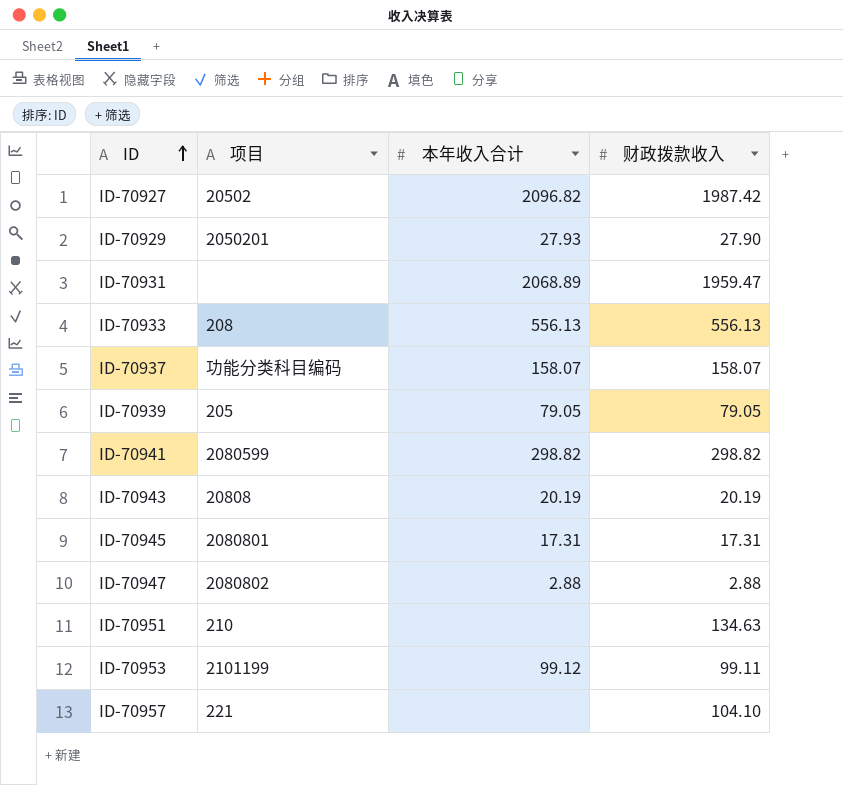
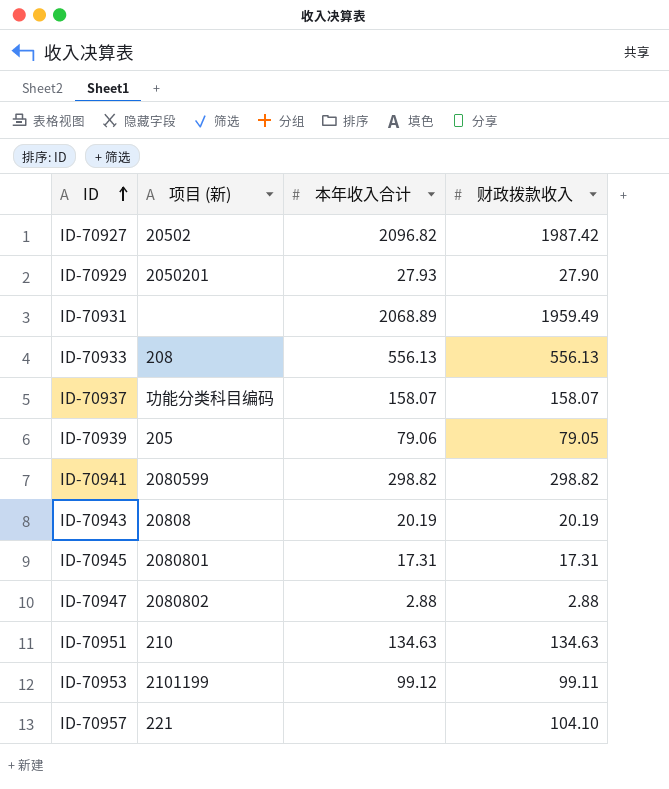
column name: 项目 -> 项目 (新)
ID-70931 | 财政拨款收入: 1959.47 -> 1959.49
ID-70939 | 本年收入合计: 79.05 -> 79.06
ID-70951 | 本年收入合计: none -> 134.63

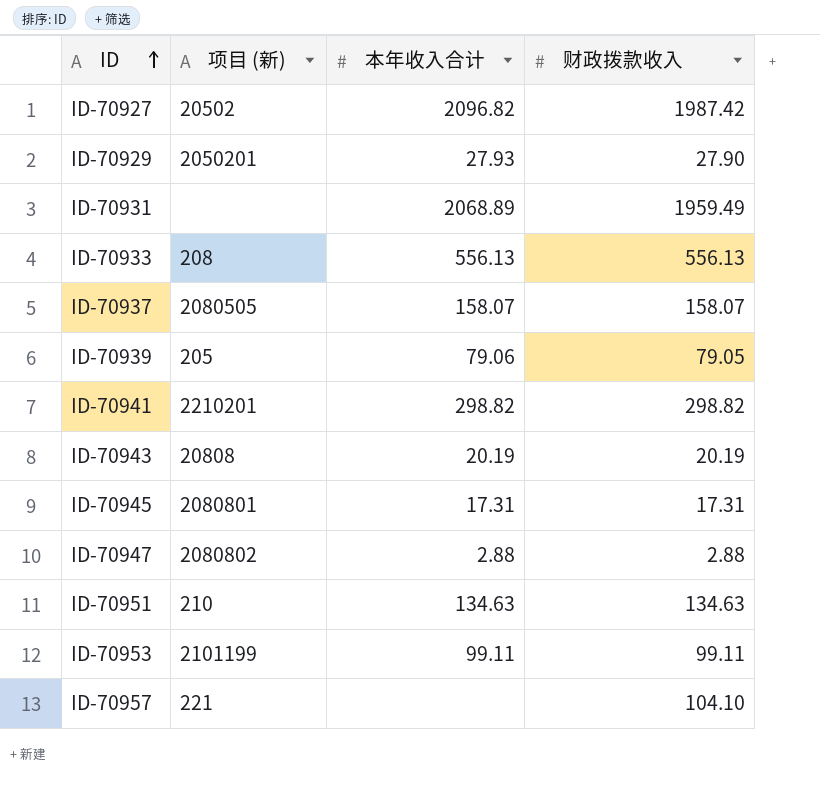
ID-70937 | 项目 (新): 功能分类科目编码 -> 2080505
ID-70941 | 项目 (新): 2080599 -> 2210201
ID-70953 | 本年收入合计: 99.12 -> 99.11

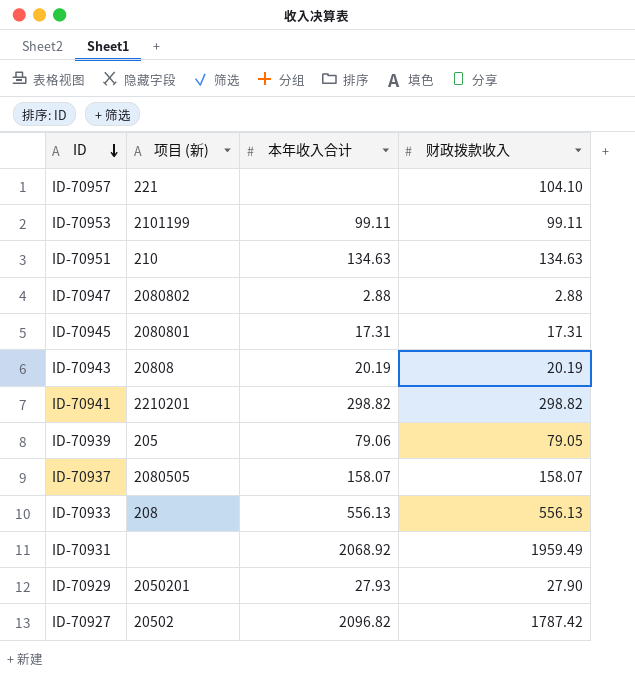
row order: ID ascending -> ID descending
ID-70931 | 本年收入合计: 2068.89 -> 2068.92
ID-70927 | 财政拨款收入: 1987.42 -> 1787.42

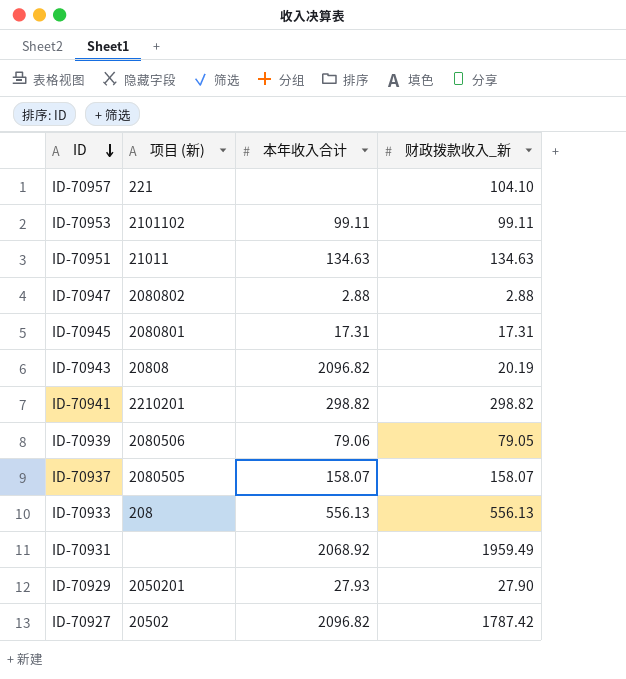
column name: 财政拨款收入 -> 财政拨款收入_新
ID-70953 | 项目 (新): 2101199 -> 2101102
ID-70951 | 项目 (新): 210 -> 21011
ID-70943 | 本年收入合计: 20.19 -> 2096.82
ID-70939 | 项目 (新): 205 -> 2080506

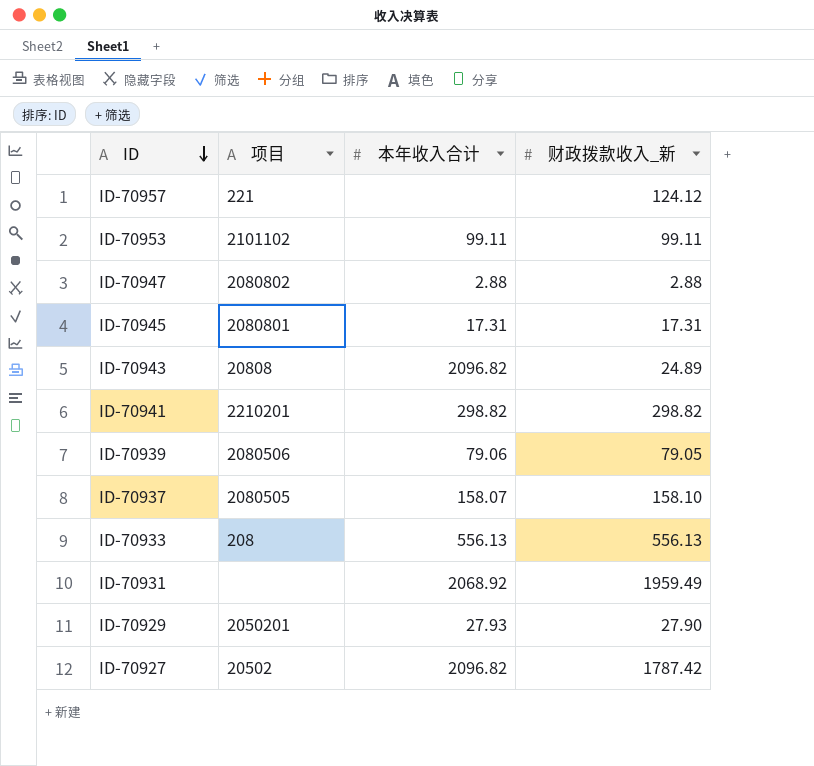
column name: 项目 (新) -> 项目
row ID-70951: 21011 | 134.63 | 134.63 -> none
ID-70957 | 财政拨款收入_新: 104.10 -> 124.12
ID-70943 | 财政拨款收入_新: 20.19 -> 24.89
ID-70937 | 财政拨款收入_新: 158.07 -> 158.10

